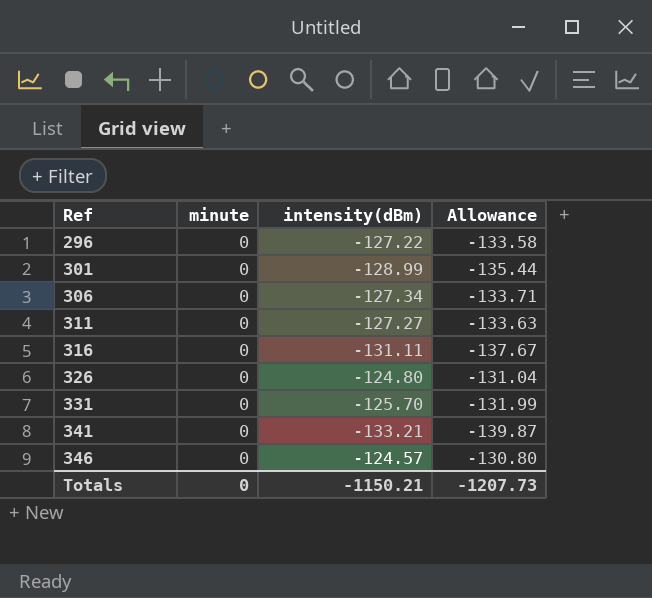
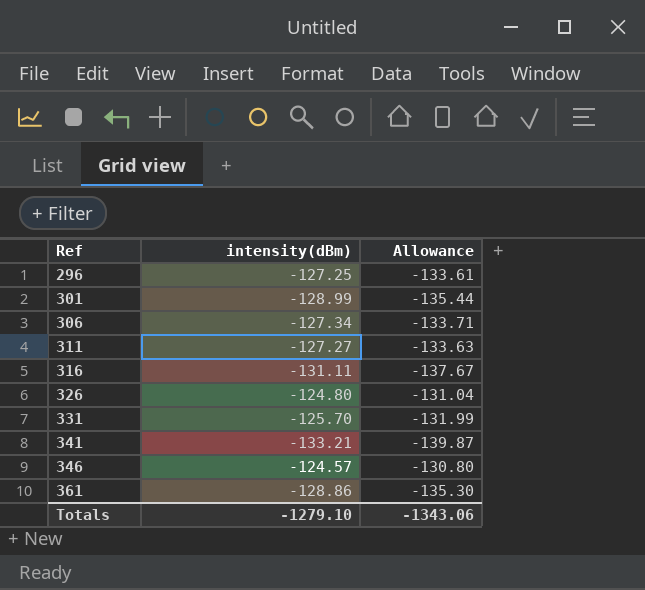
column minute | position: 2 -> none
296 | intensity(dBm): -127.22 -> -127.25
296 | Allowance: -133.58 -> -133.61
row 361: none -> -128.86 | -135.30
Totals | intensity(dBm): -1150.21 -> -1279.10
Totals | Allowance: -1207.73 -> -1343.06

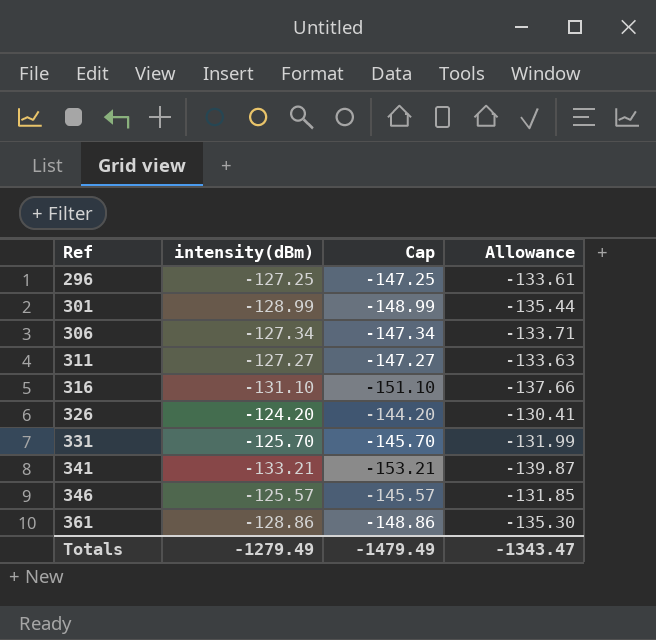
column Cap | formula: none -> [intensity(dBm)] - 20
316 | intensity(dBm): -131.11 -> -131.10
316 | Allowance: -137.67 -> -137.66
326 | intensity(dBm): -124.80 -> -124.20
326 | Allowance: -131.04 -> -130.41
346 | intensity(dBm): -124.57 -> -125.57
346 | Allowance: -130.80 -> -131.85
Totals | intensity(dBm): -1279.10 -> -1279.49
Totals | Allowance: -1343.06 -> -1343.47

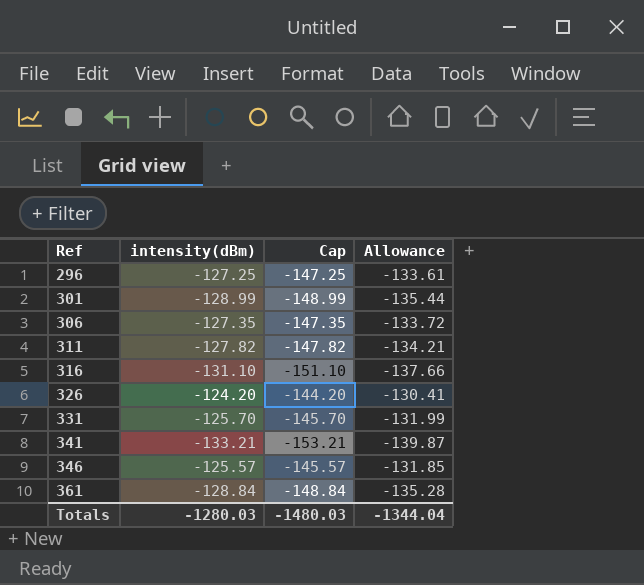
306 | intensity(dBm): -127.34 -> -127.35
306 | Cap: -147.34 -> -147.35
306 | Allowance: -133.71 -> -133.72
311 | intensity(dBm): -127.27 -> -127.82
311 | Cap: -147.27 -> -147.82
311 | Allowance: -133.63 -> -134.21
361 | intensity(dBm): -128.86 -> -128.84
361 | Cap: -148.86 -> -148.84
361 | Allowance: -135.30 -> -135.28
Totals | intensity(dBm): -1279.49 -> -1280.03
Totals | Cap: -1479.49 -> -1480.03
Totals | Allowance: -1343.47 -> -1344.04

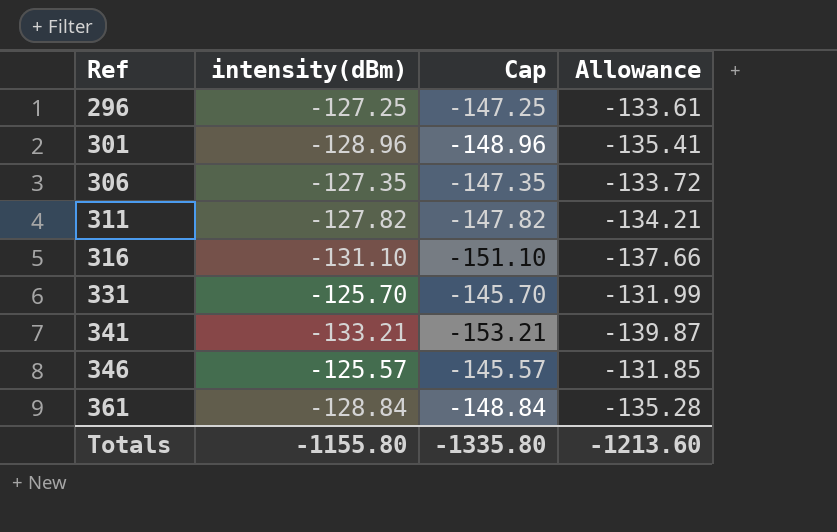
row 326: -124.20 | -144.20 | -130.41 -> none
301 | intensity(dBm): -128.99 -> -128.96
301 | Cap: -148.99 -> -148.96
301 | Allowance: -135.44 -> -135.41
Totals | intensity(dBm): -1280.03 -> -1155.80
Totals | Cap: -1480.03 -> -1335.80
Totals | Allowance: -1344.04 -> -1213.60

